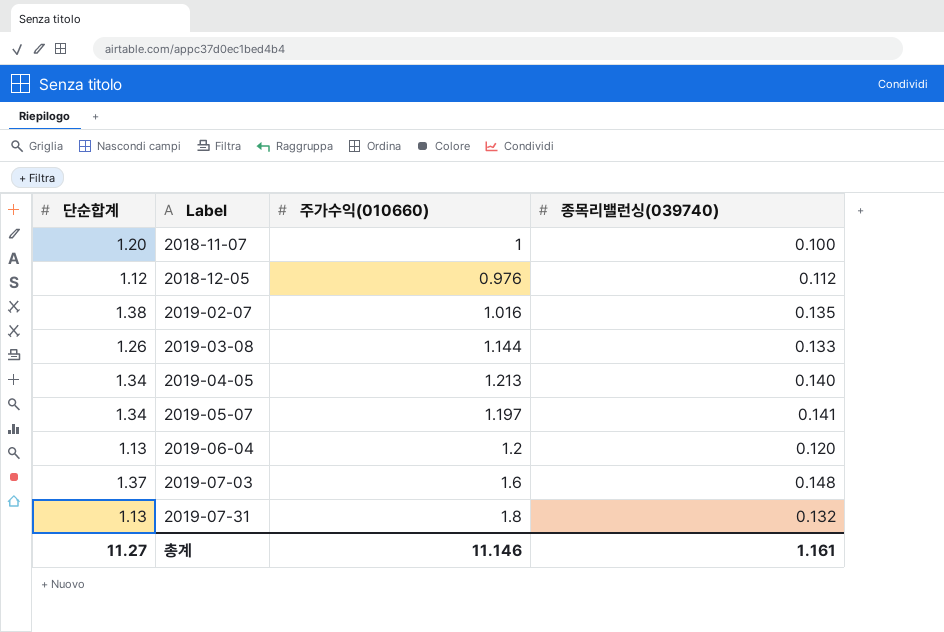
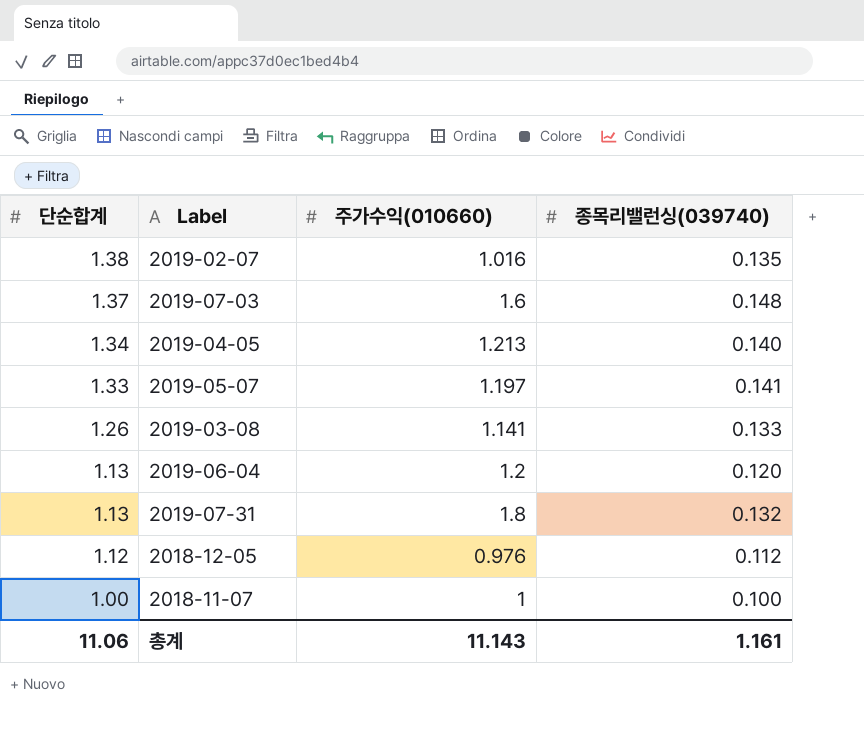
row order: Label ascending -> 단순합계 descending
2019-05-07 | 단순합계: 1.34 -> 1.33
2019-03-08 | 주가수익(010660): 1.144 -> 1.141
2018-11-07 | 단순합계: 1.20 -> 1.00
총계 | 단순합계: 11.27 -> 11.06
총계 | 주가수익(010660): 11.146 -> 11.143

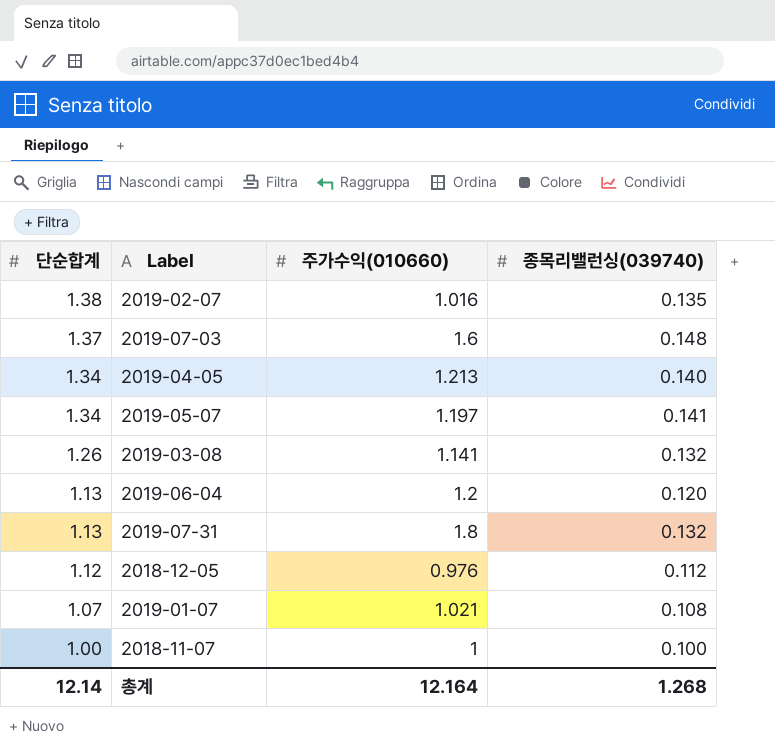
2019-05-07 | 단순합계: 1.33 -> 1.34
2019-03-08 | 종목리밸런싱(039740): 0.133 -> 0.132
row 2019-01-07: none -> 1.07 | 1.021 | 0.108
총계 | 단순합계: 11.06 -> 12.14
총계 | 주가수익(010660): 11.143 -> 12.164
총계 | 종목리밸런싱(039740): 1.161 -> 1.268

